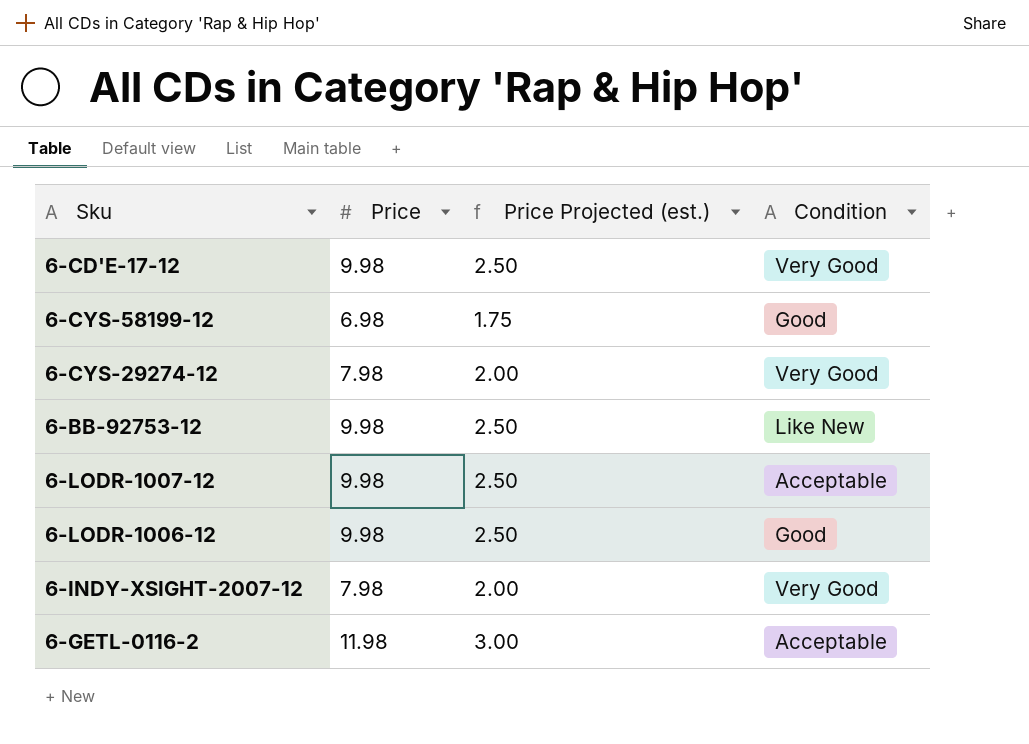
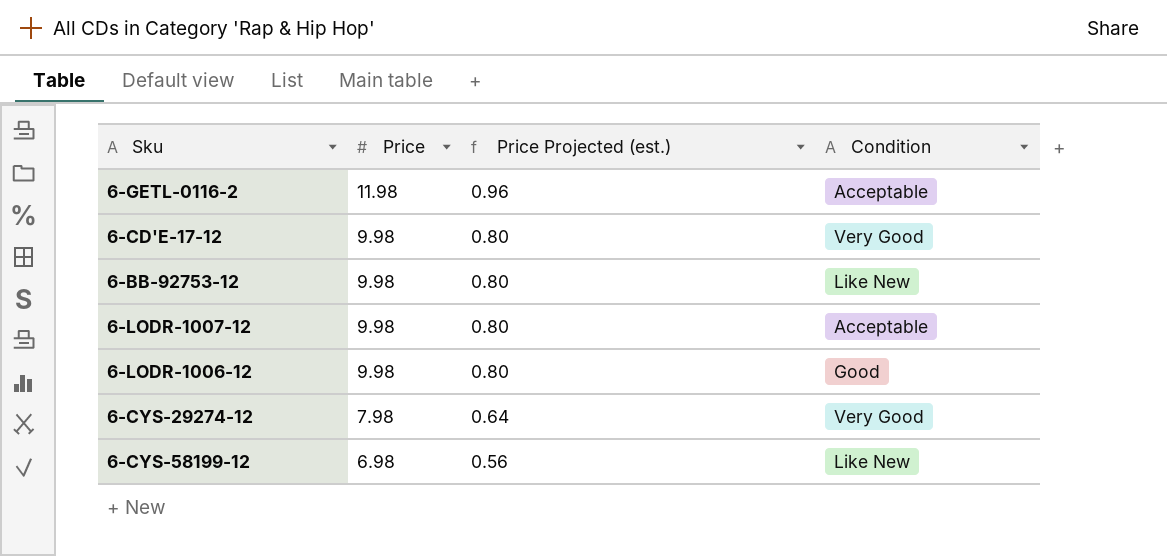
row order: none -> Price descending
column Price Projected (est.) | formula: [Price] * 0.25 -> [Price] * 0.08
row 6-INDY-XSIGHT-2007-12: 7.98 | 2.00 | Very Good -> none
6-CYS-58199-12 | Condition: Good -> Like New

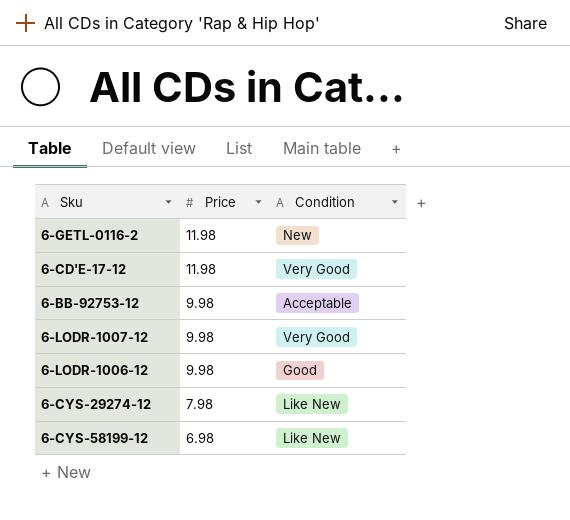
column Price Projected (est.) | formula: [Price] * 0.08 -> none
6-GETL-0116-2 | Condition: Acceptable -> New
6-CD'E-17-12 | Price: 9.98 -> 11.98
6-BB-92753-12 | Condition: Like New -> Acceptable
6-LODR-1007-12 | Condition: Acceptable -> Very Good
6-CYS-29274-12 | Condition: Very Good -> Like New

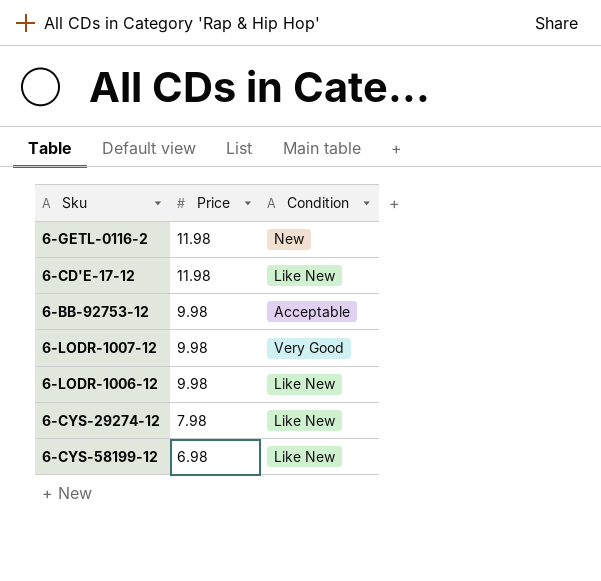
6-CD'E-17-12 | Condition: Very Good -> Like New
6-LODR-1006-12 | Condition: Good -> Like New

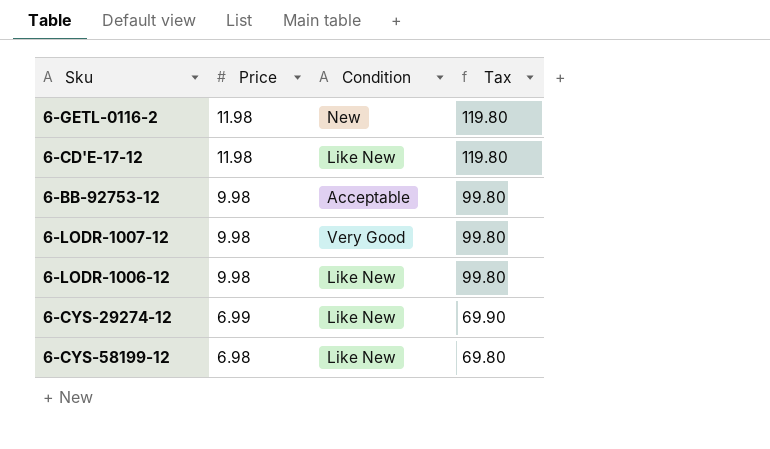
column Tax | formula: none -> [Price] * 10
6-CYS-29274-12 | Price: 7.98 -> 6.99

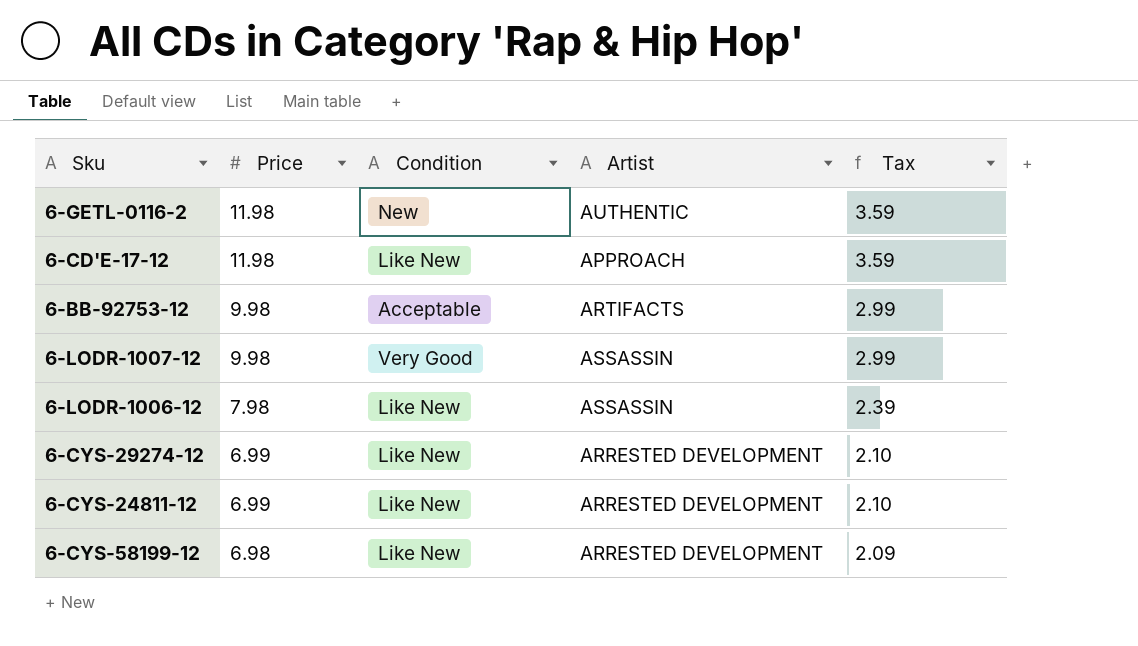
column Artist | position: none -> 4
column Tax | formula: [Price] * 10 -> [Price] * 0.3
6-LODR-1006-12 | Price: 9.98 -> 7.98
row 6-CYS-24811-12: none -> 6.99 | Like New | ARRESTED DEVELOPMENT | 2.10

